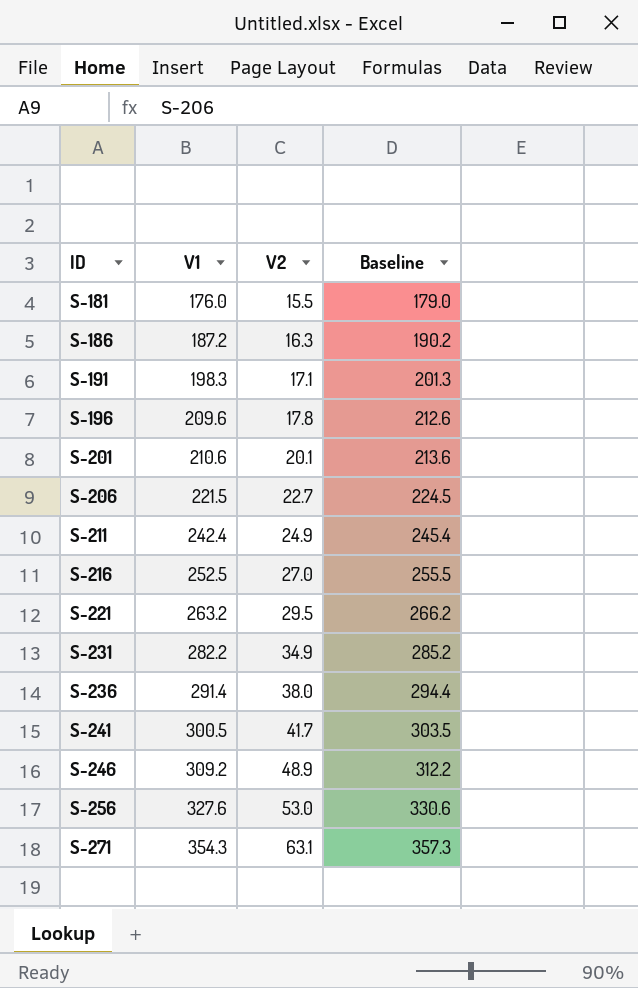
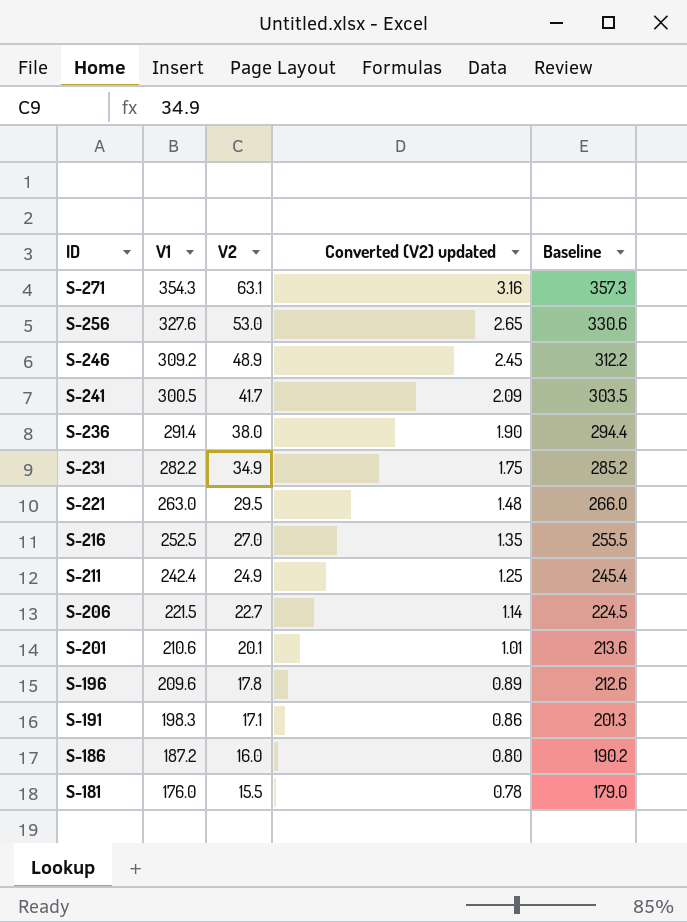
row order: ID ascending -> ID descending
column Converted (V2) updated | formula: none -> [V2] * 0.05
S-221 | V1: 263.2 -> 263.0
S-221 | Baseline: 266.2 -> 266.0
S-186 | V2: 16.3 -> 16.0

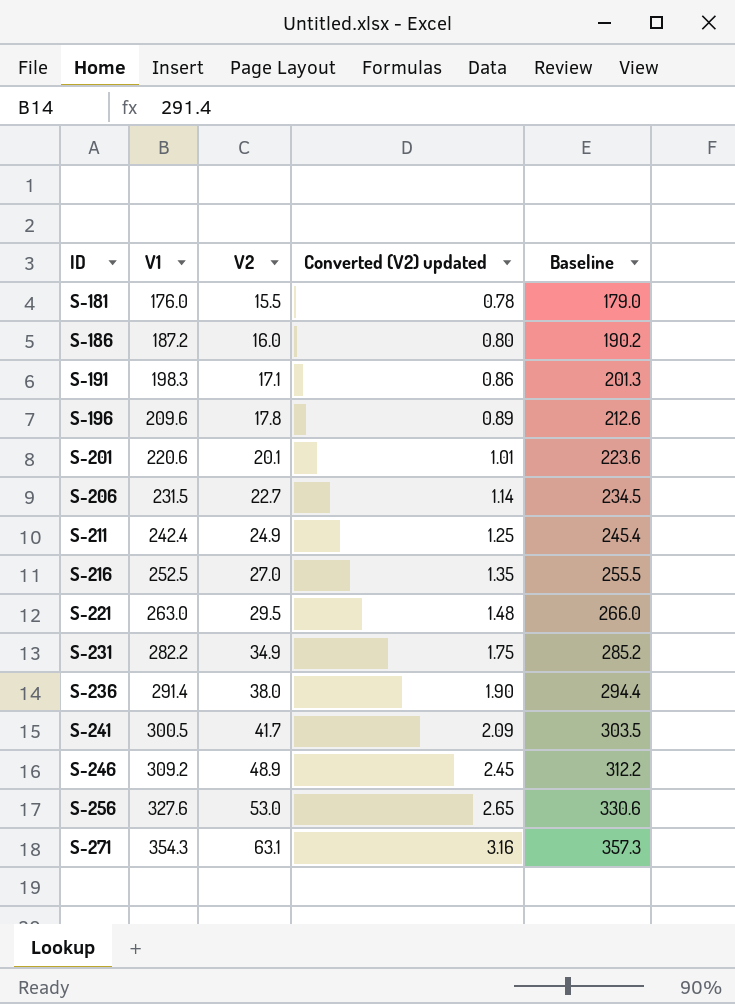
row order: ID descending -> ID ascending
S-201 | V1: 210.6 -> 220.6
S-201 | Baseline: 213.6 -> 223.6
S-206 | V1: 221.5 -> 231.5
S-206 | Baseline: 224.5 -> 234.5

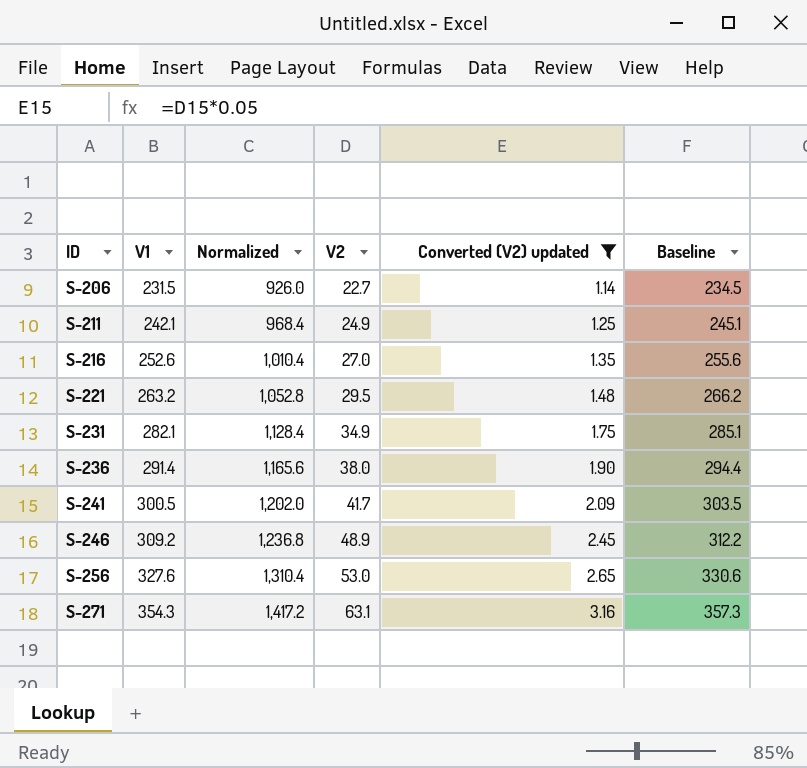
filter: none -> Converted (V2) updated >= 1.14
column Normalized | formula: none -> [V1] * 4
S-211 | V1: 242.4 -> 242.1
S-211 | Baseline: 245.4 -> 245.1
S-216 | V1: 252.5 -> 252.6
S-216 | Baseline: 255.5 -> 255.6
S-221 | V1: 263.0 -> 263.2
S-221 | Baseline: 266.0 -> 266.2
S-231 | V1: 282.2 -> 282.1
S-231 | Baseline: 285.2 -> 285.1

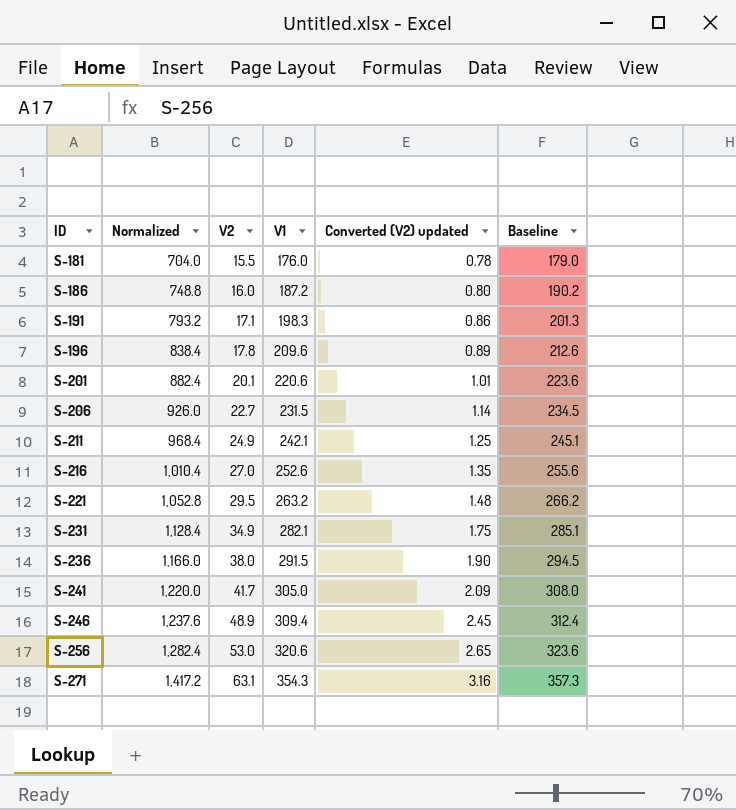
filter: Converted (V2) updated >= 1.14 -> none
column V1 | position: 2 -> 4
S-236 | Normalized: 1,165.6 -> 1,166.0
S-236 | V1: 291.4 -> 291.5
S-236 | Baseline: 294.4 -> 294.5
S-241 | Normalized: 1,202.0 -> 1,220.0
S-241 | V1: 300.5 -> 305.0
S-241 | Baseline: 303.5 -> 308.0
S-246 | Normalized: 1,236.8 -> 1,237.6
S-246 | V1: 309.2 -> 309.4
S-246 | Baseline: 312.2 -> 312.4
S-256 | Normalized: 1,310.4 -> 1,282.4
S-256 | V1: 327.6 -> 320.6
S-256 | Baseline: 330.6 -> 323.6

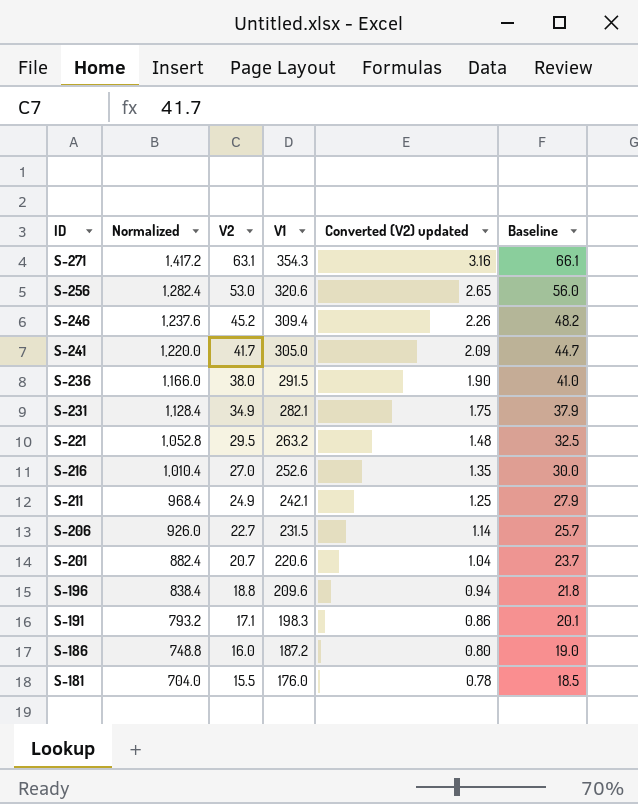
row order: ID ascending -> ID descending
column Baseline | formula: [V1] + 3 -> [V2] + 3
S-246 | V2: 48.9 -> 45.2
S-246 | Converted (V2) updated: 2.45 -> 2.26
S-201 | V2: 20.1 -> 20.7
S-201 | Converted (V2) updated: 1.01 -> 1.04
S-196 | V2: 17.8 -> 18.8
S-196 | Converted (V2) updated: 0.89 -> 0.94

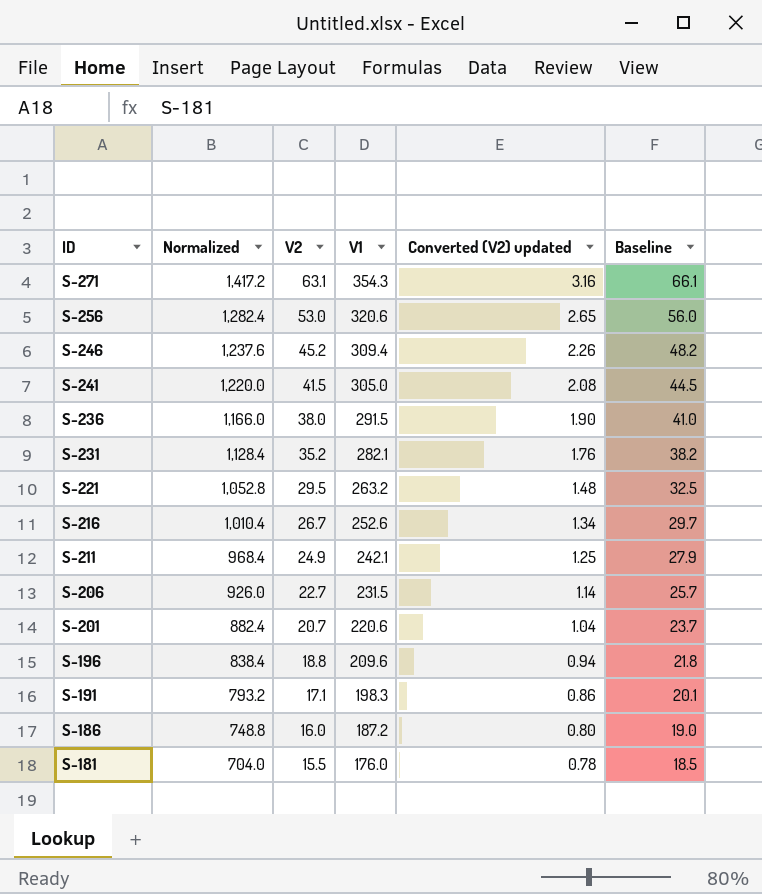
S-241 | V2: 41.7 -> 41.5
S-241 | Converted (V2) updated: 2.09 -> 2.08
S-241 | Baseline: 44.7 -> 44.5
S-231 | V2: 34.9 -> 35.2
S-231 | Converted (V2) updated: 1.75 -> 1.76
S-231 | Baseline: 37.9 -> 38.2
S-216 | V2: 27.0 -> 26.7
S-216 | Converted (V2) updated: 1.35 -> 1.34
S-216 | Baseline: 30.0 -> 29.7

